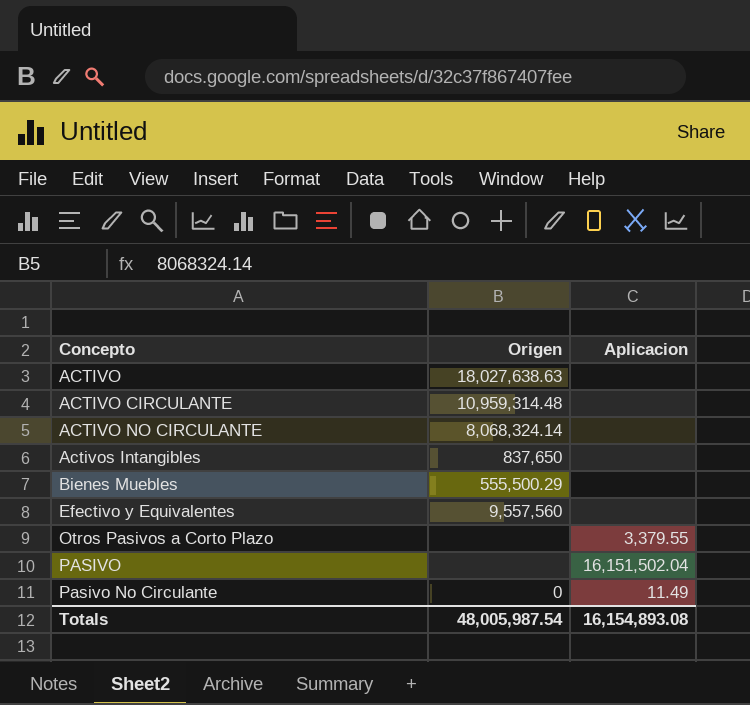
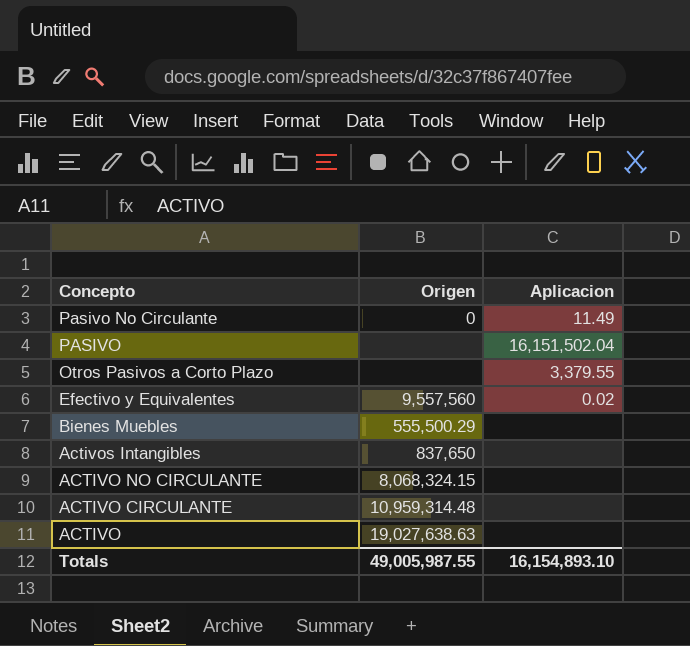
row order: Concepto ascending -> Concepto descending
Efectivo y Equivalentes | Aplicacion: none -> 0.02
ACTIVO NO CIRCULANTE | Origen: 8,068,324.14 -> 8,068,324.15
ACTIVO | Origen: 18,027,638.63 -> 19,027,638.63
Totals | Origen: 48,005,987.54 -> 49,005,987.55
Totals | Aplicacion: 16,154,893.08 -> 16,154,893.10

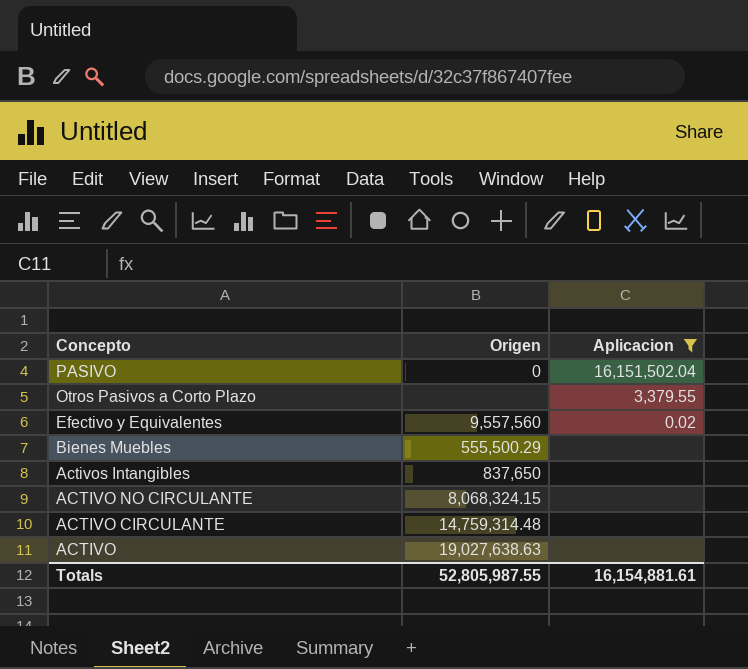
filter: none -> Aplicacion != 11.49
PASIVO | Origen: none -> 0
ACTIVO CIRCULANTE | Origen: 10,959,314.48 -> 14,759,314.48
Totals | Origen: 49,005,987.55 -> 52,805,987.55
Totals | Aplicacion: 16,154,893.10 -> 16,154,881.61

